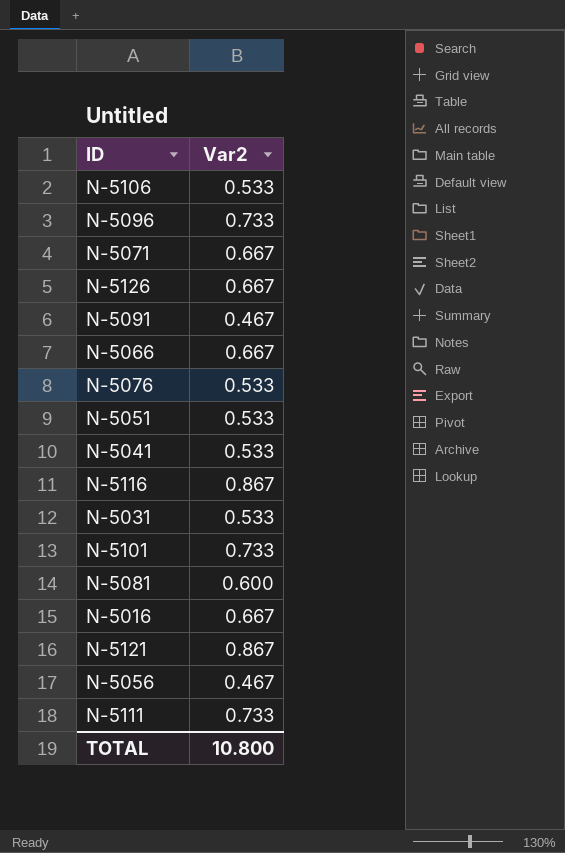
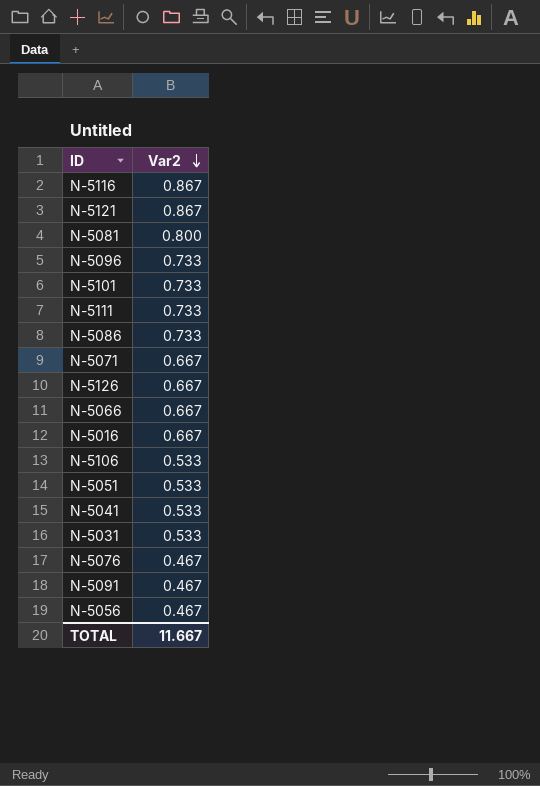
row order: none -> Var2 descending
N-5081 | Var2: 0.600 -> 0.800
row N-5086: none -> 0.733
N-5076 | Var2: 0.533 -> 0.467
TOTAL | Var2: 10.800 -> 11.667

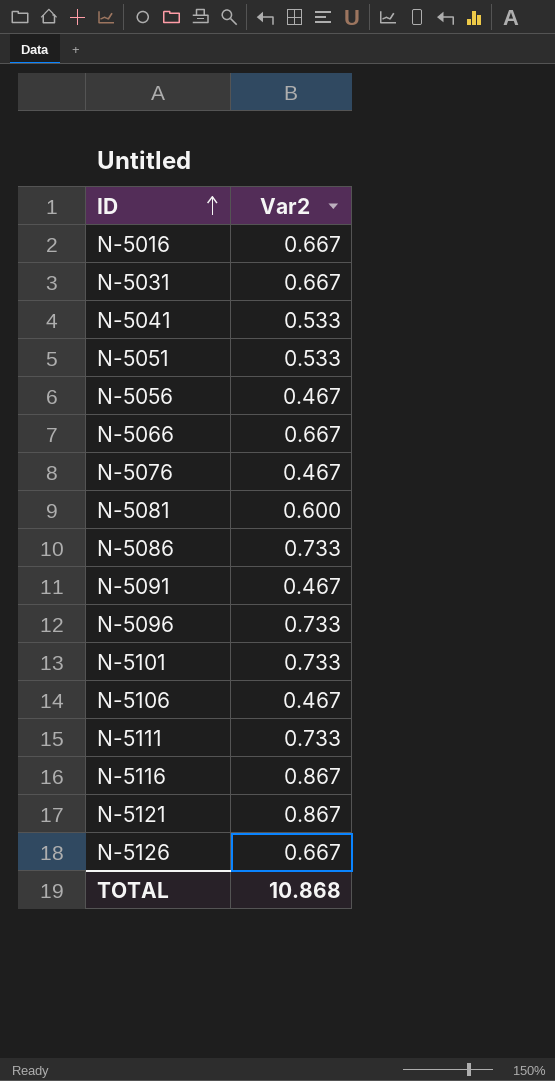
row order: Var2 descending -> ID ascending
row N-5071: 0.667 -> none
N-5031 | Var2: 0.533 -> 0.667
N-5081 | Var2: 0.800 -> 0.600
N-5106 | Var2: 0.533 -> 0.467
TOTAL | Var2: 11.667 -> 10.868

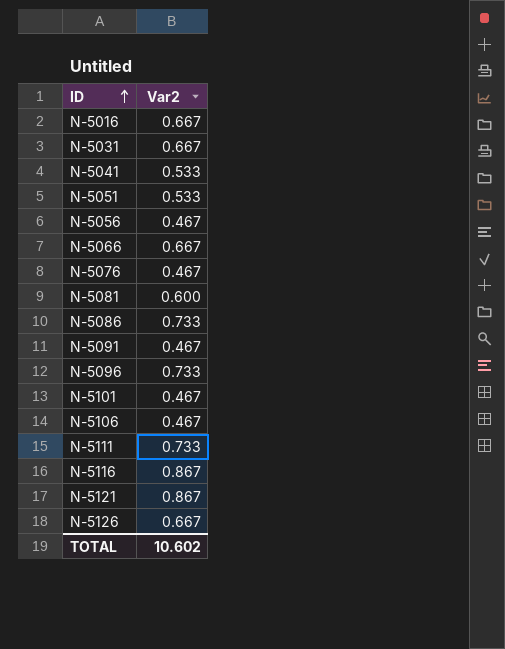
N-5101 | Var2: 0.733 -> 0.467
TOTAL | Var2: 10.868 -> 10.602

